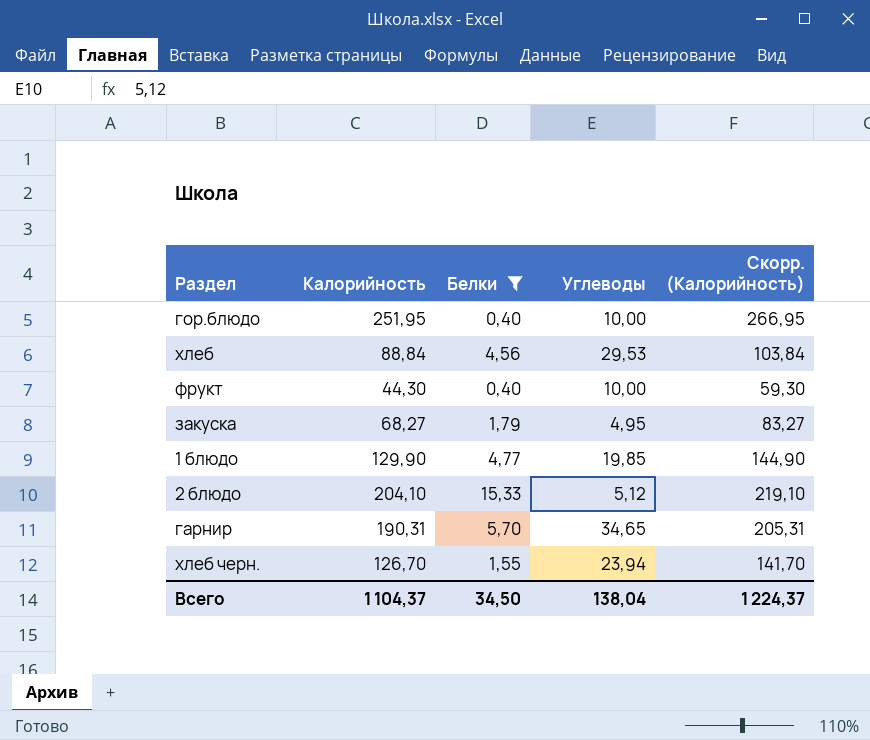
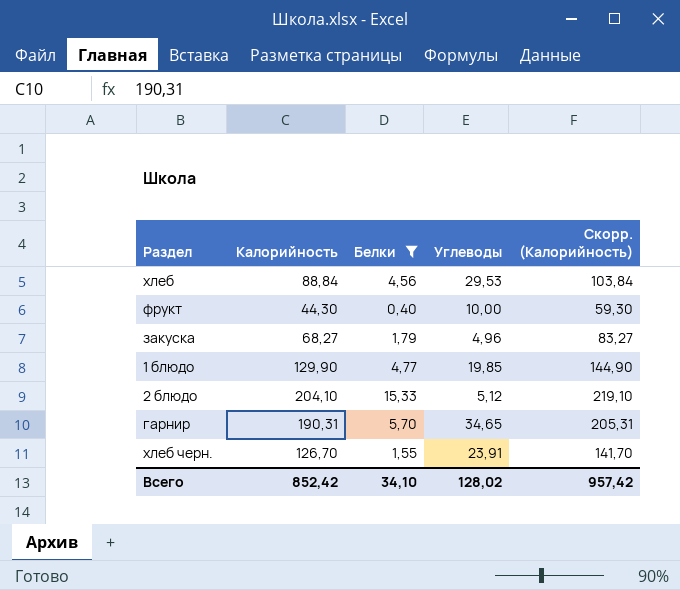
row гор.блюдо: 251,95 | 0,40 | 10,00 | 266,95 -> none
закуска | Углеводы: 4,95 -> 4,96
хлеб черн. | Углеводы: 23,94 -> 23,91
Всего | Калорийность: 1 104,37 -> 852,42
Всего | Белки: 34,50 -> 34,10
Всего | Углеводы: 138,04 -> 128,02
Всего | Скорр. (Калорийность): 1 224,37 -> 957,42

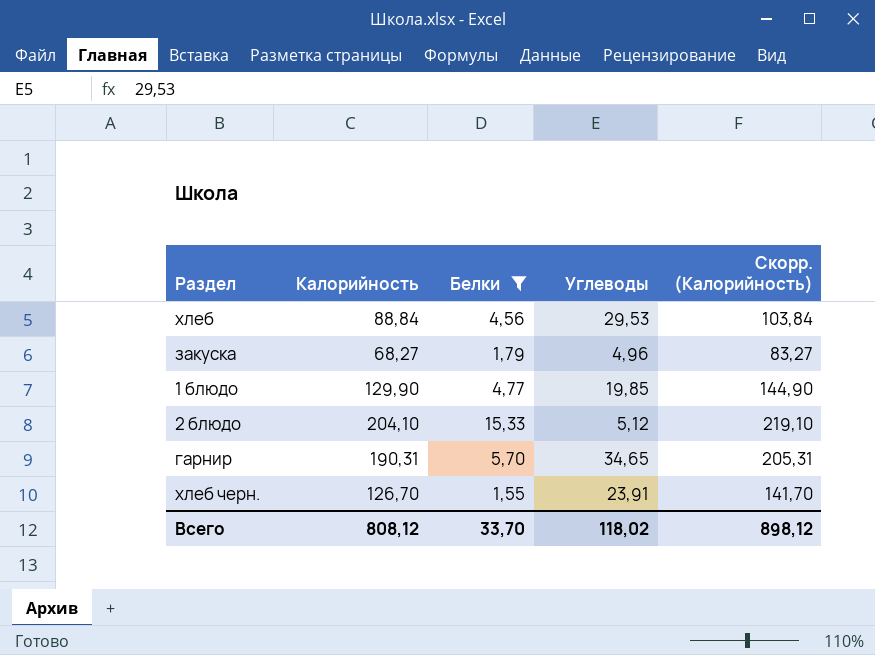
row фрукт: 44,30 | 0,40 | 10,00 | 59,30 -> none
Всего | Калорийность: 852,42 -> 808,12
Всего | Белки: 34,10 -> 33,70
Всего | Углеводы: 128,02 -> 118,02
Всего | Скорр. (Калорийность): 957,42 -> 898,12

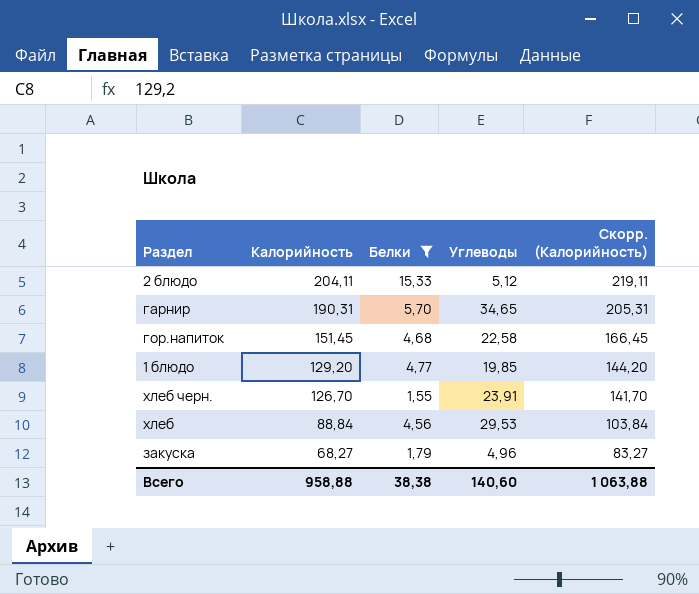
row order: none -> Калорийность descending
2 блюдо | Калорийность: 204,10 -> 204,11
2 блюдо | Скорр. (Калорийность): 219,10 -> 219,11
row гор.напиток: none -> 151,45 | 4,68 | 22,58 | 166,45
1 блюдо | Калорийность: 129,90 -> 129,20
1 блюдо | Скорр. (Калорийность): 144,90 -> 144,20
Всего | Калорийность: 808,12 -> 958,88
Всего | Белки: 33,70 -> 38,38
Всего | Углеводы: 118,02 -> 140,60
Всего | Скорр. (Калорийность): 898,12 -> 1 063,88

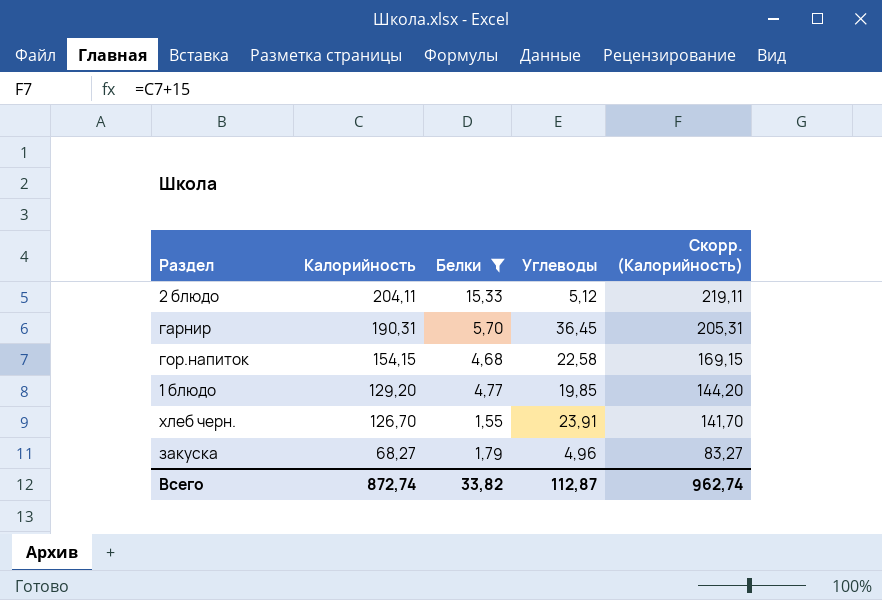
row хлеб: 88,84 | 4,56 | 29,53 | 103,84 -> none
гарнир | Углеводы: 34,65 -> 36,45
гор.напиток | Калорийность: 151,45 -> 154,15
гор.напиток | Скорр. (Калорийность): 166,45 -> 169,15
Всего | Калорийность: 958,88 -> 872,74
Всего | Белки: 38,38 -> 33,82
Всего | Углеводы: 140,60 -> 112,87
Всего | Скорр. (Калорийность): 1 063,88 -> 962,74

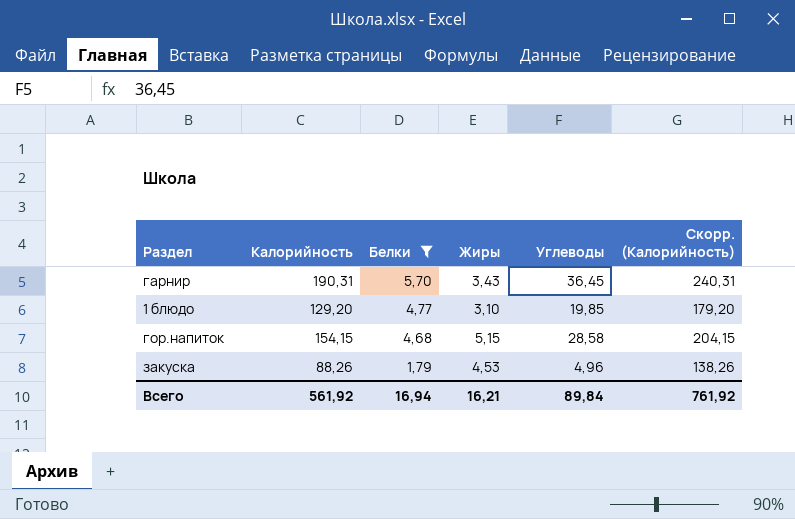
row order: Калорийность descending -> Белки descending
column Жиры | position: none -> 4
column Скорр. (Калорийность) | formula: [Калорийность] + 15 -> [Калорийность] + 50
row 2 блюдо: 204,11 | 15,33 | 5,12 | 219,11 -> none
row хлеб черн.: 126,70 | 1,55 | 23,91 | 141,70 -> none
гор.напиток | Углеводы: 22,58 -> 28,58
закуска | Калорийность: 68,27 -> 88,26
Всего | Калорийность: 872,74 -> 561,92
Всего | Белки: 33,82 -> 16,94
Всего | Углеводы: 112,87 -> 89,84
Всего | Скорр. (Калорийность): 962,74 -> 761,92

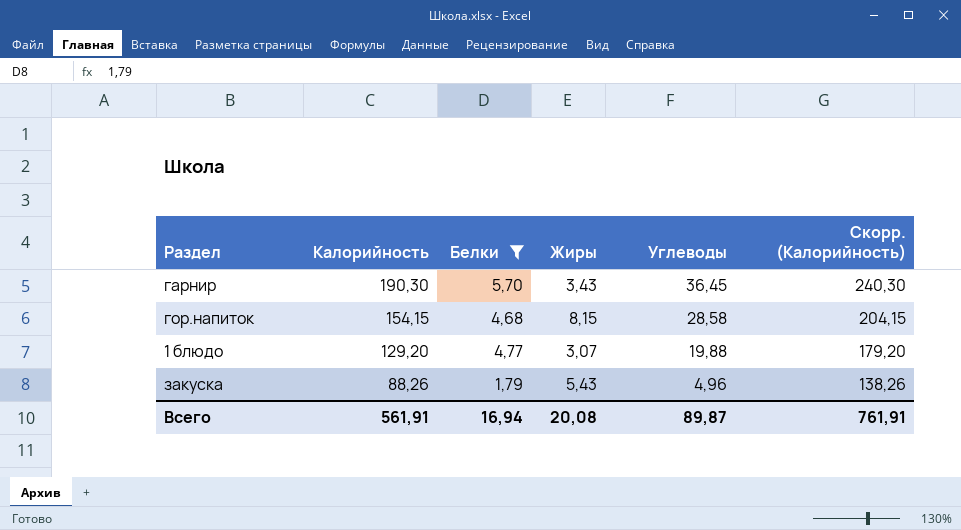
row order: Белки descending -> Калорийность descending
гарнир | Калорийность: 190,31 -> 190,30
гарнир | Скорр. (Калорийность): 240,31 -> 240,30
гор.напиток | Жиры: 5,15 -> 8,15
1 блюдо | Жиры: 3,10 -> 3,07
1 блюдо | Углеводы: 19,85 -> 19,88
закуска | Жиры: 4,53 -> 5,43
Всего | Калорийность: 561,92 -> 561,91
Всего | Жиры: 16,21 -> 20,08
Всего | Углеводы: 89,84 -> 89,87
Всего | Скорр. (Калорийность): 761,92 -> 761,91

